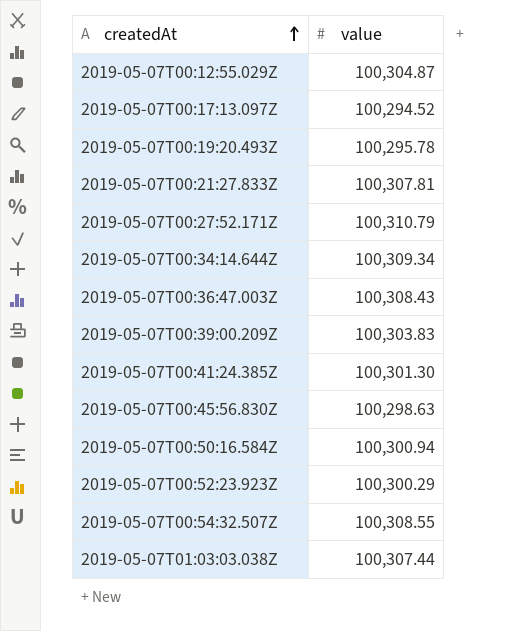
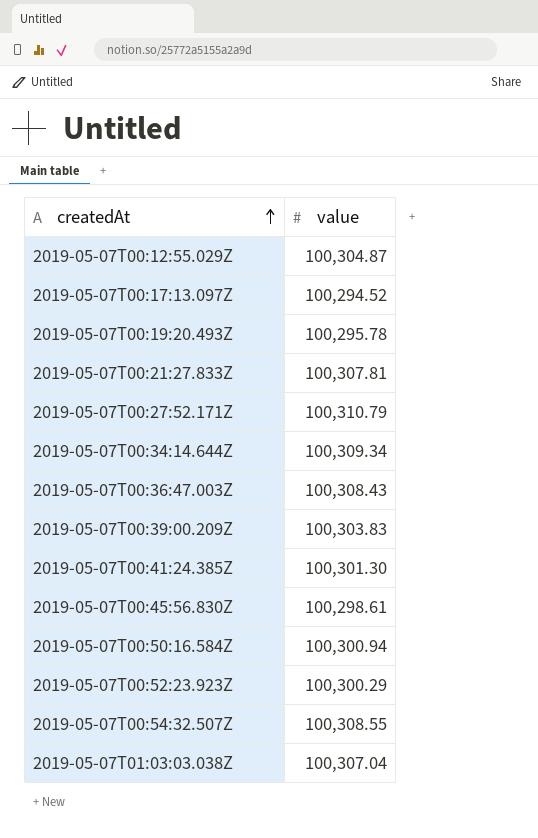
2019-05-07T00:45:56.830Z | value: 100,298.63 -> 100,298.61
2019-05-07T01:03:03.038Z | value: 100,307.44 -> 100,307.04

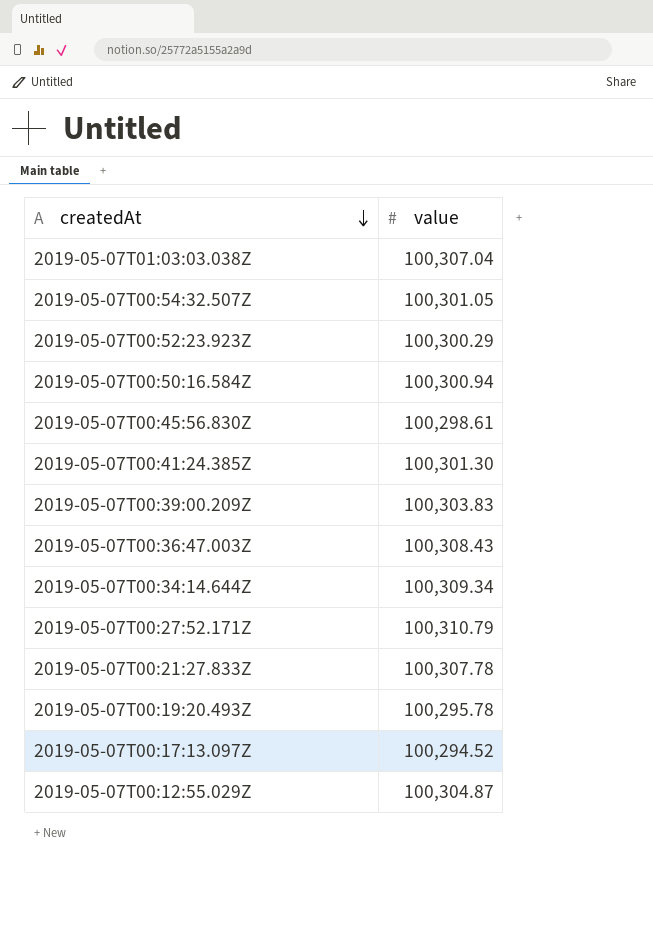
row order: createdAt ascending -> createdAt descending
2019-05-07T00:54:32.507Z | value: 100,308.55 -> 100,301.05
2019-05-07T00:21:27.833Z | value: 100,307.81 -> 100,307.78

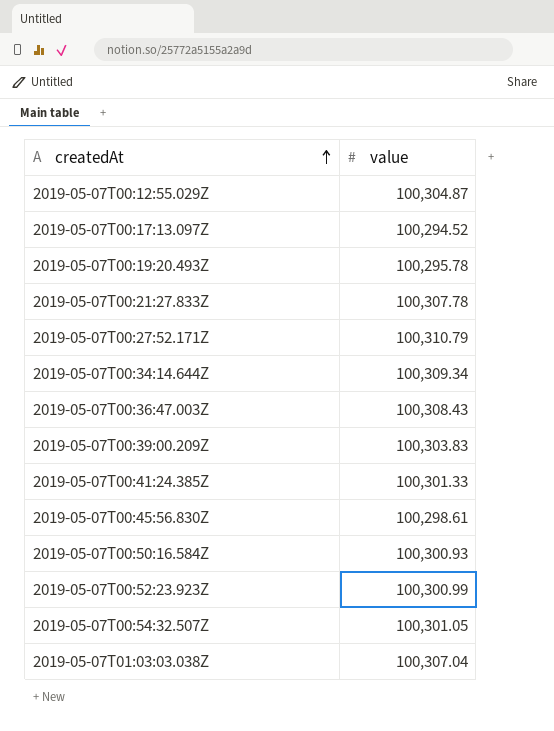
row order: createdAt descending -> createdAt ascending
2019-05-07T00:41:24.385Z | value: 100,301.30 -> 100,301.33
2019-05-07T00:50:16.584Z | value: 100,300.94 -> 100,300.93
2019-05-07T00:52:23.923Z | value: 100,300.29 -> 100,300.99

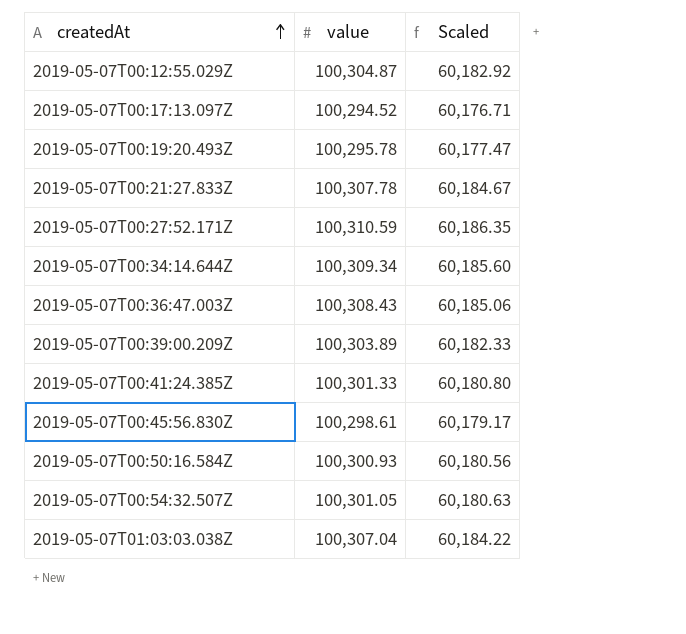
column Scaled | formula: none -> [value] * 0.6
row 2019-05-07T00:52:23.923Z: 100,300.99 -> none
2019-05-07T00:27:52.171Z | value: 100,310.79 -> 100,310.59
2019-05-07T00:39:00.209Z | value: 100,303.83 -> 100,303.89

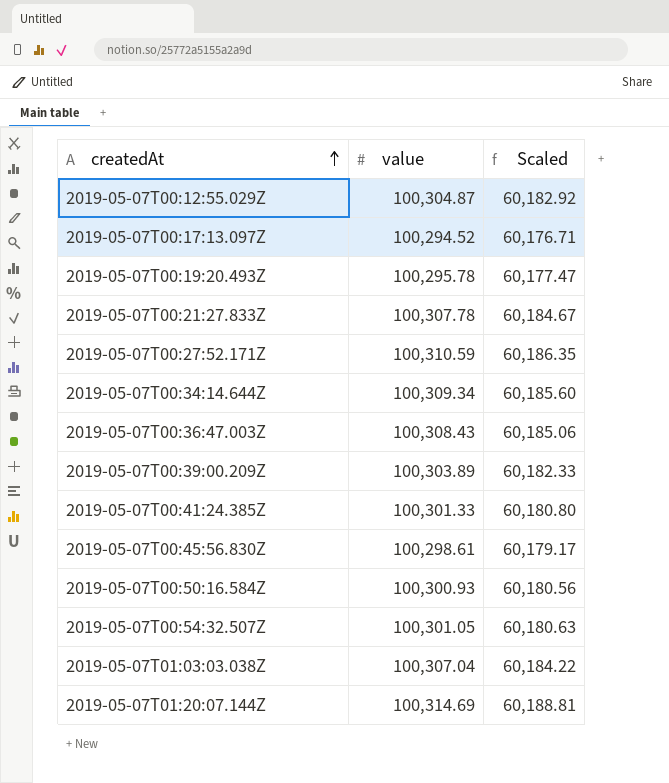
row 2019-05-07T01:20:07.144Z: none -> 100,314.69 | 60,188.81

